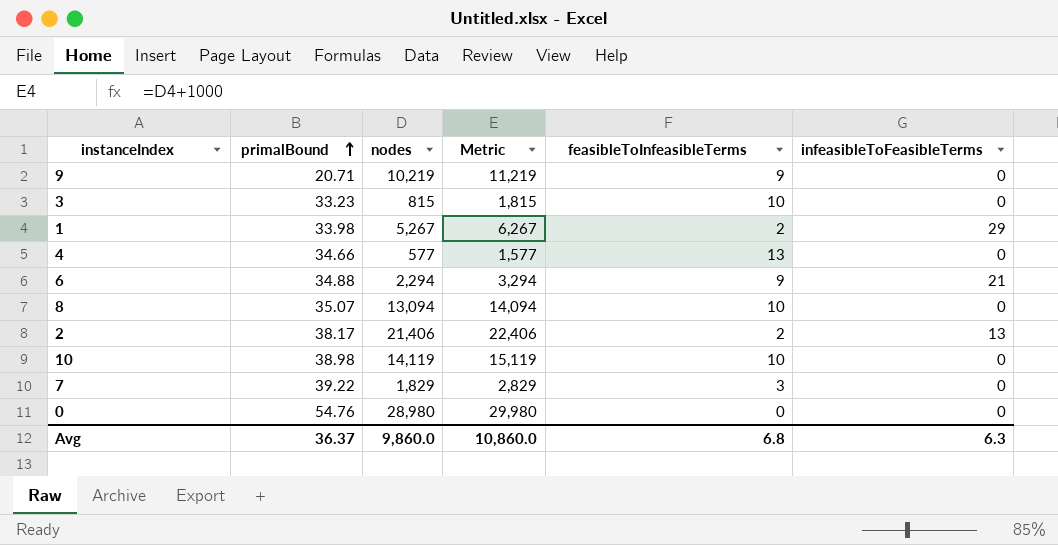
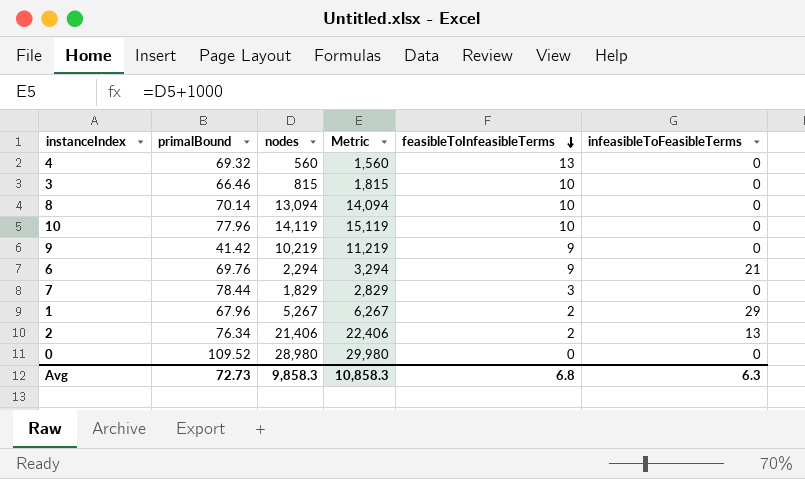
row order: primalBound ascending -> feasibleToInfeasibleTerms descending
4 | primalBound: 34.66 -> 69.32
4 | nodes: 577 -> 560
4 | Metric: 1,577 -> 1,560
3 | primalBound: 33.23 -> 66.46
8 | primalBound: 35.07 -> 70.14
10 | primalBound: 38.98 -> 77.96
9 | primalBound: 20.71 -> 41.42
6 | primalBound: 34.88 -> 69.76
7 | primalBound: 39.22 -> 78.44
1 | primalBound: 33.98 -> 67.96
2 | primalBound: 38.17 -> 76.34
0 | primalBound: 54.76 -> 109.52
Avg | primalBound: 36.37 -> 72.73
Avg | nodes: 9,860.0 -> 9,858.3
Avg | Metric: 10,860.0 -> 10,858.3

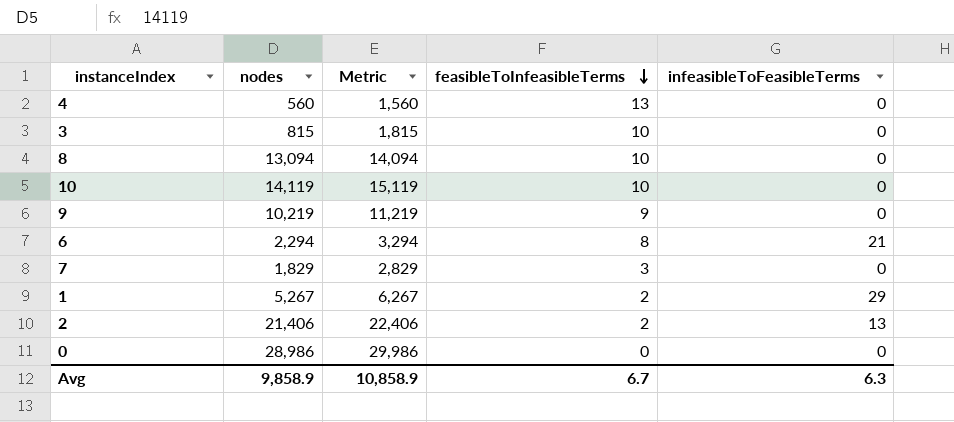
column primalBound | position: 2 -> none
6 | feasibleToInfeasibleTerms: 9 -> 8
0 | nodes: 28,980 -> 28,986
0 | Metric: 29,980 -> 29,986
Avg | nodes: 9,858.3 -> 9,858.9
Avg | Metric: 10,858.3 -> 10,858.9
Avg | feasibleToInfeasibleTerms: 6.8 -> 6.7

